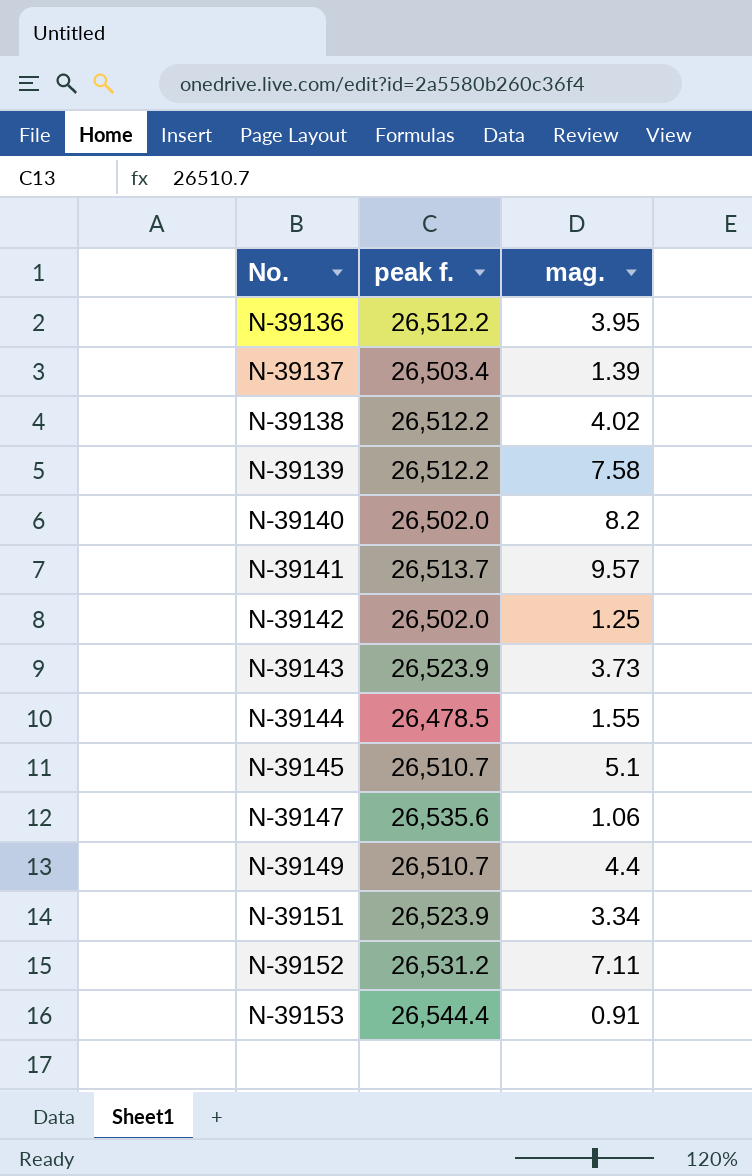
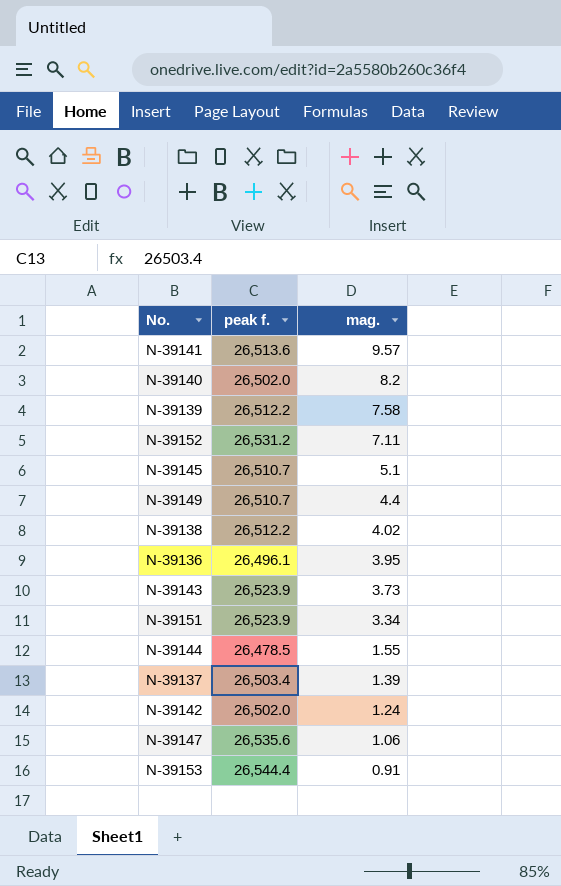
row order: No. ascending -> mag. descending
N-39141 | peak f.: 26,513.7 -> 26,513.6
N-39136 | peak f.: 26,512.2 -> 26,496.1
N-39142 | mag.: 1.25 -> 1.24

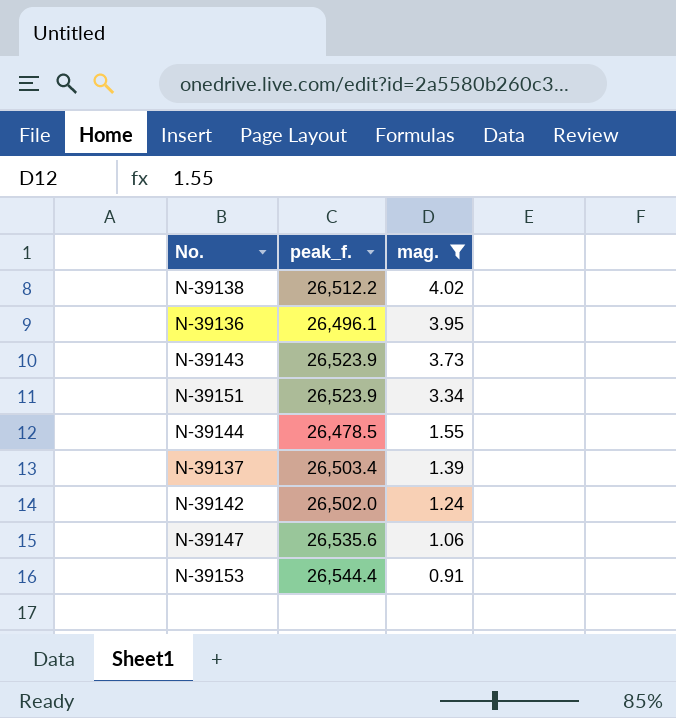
filter: none -> mag. <= 4.02
column name: peak f. -> peak_f.

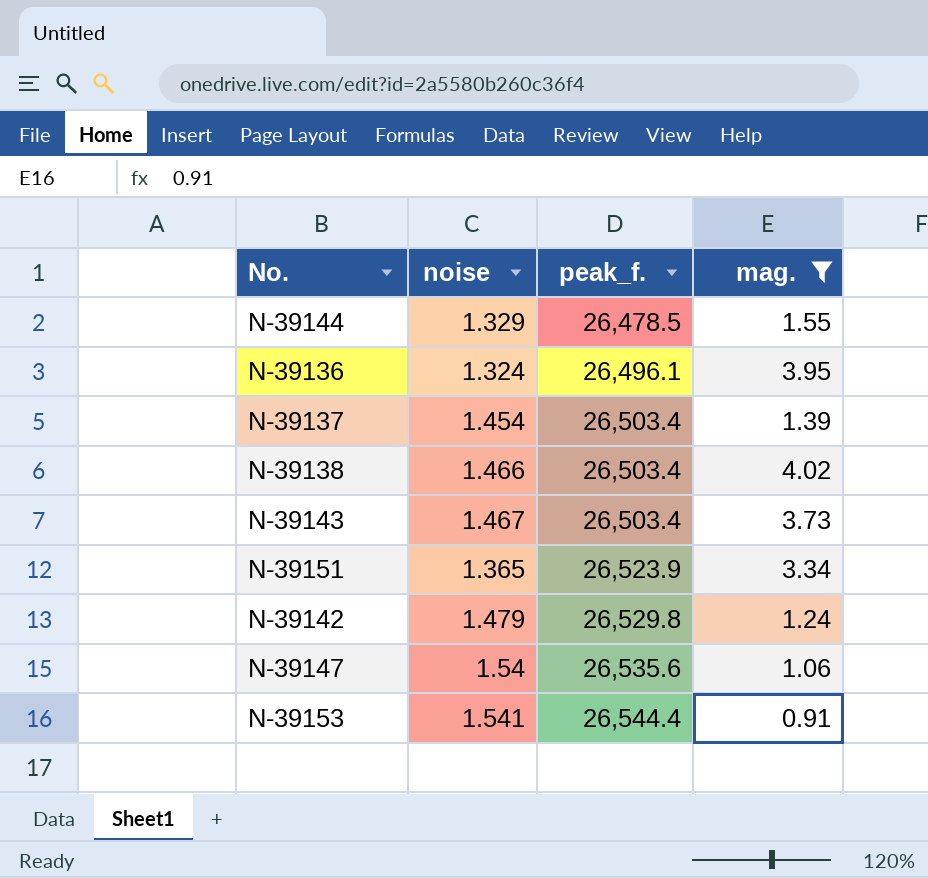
row order: mag. descending -> peak_f. ascending
column noise | position: none -> 2
N-39138 | peak_f.: 26,512.2 -> 26,503.4
N-39143 | peak_f.: 26,523.9 -> 26,503.4
N-39142 | peak_f.: 26,502.0 -> 26,529.8

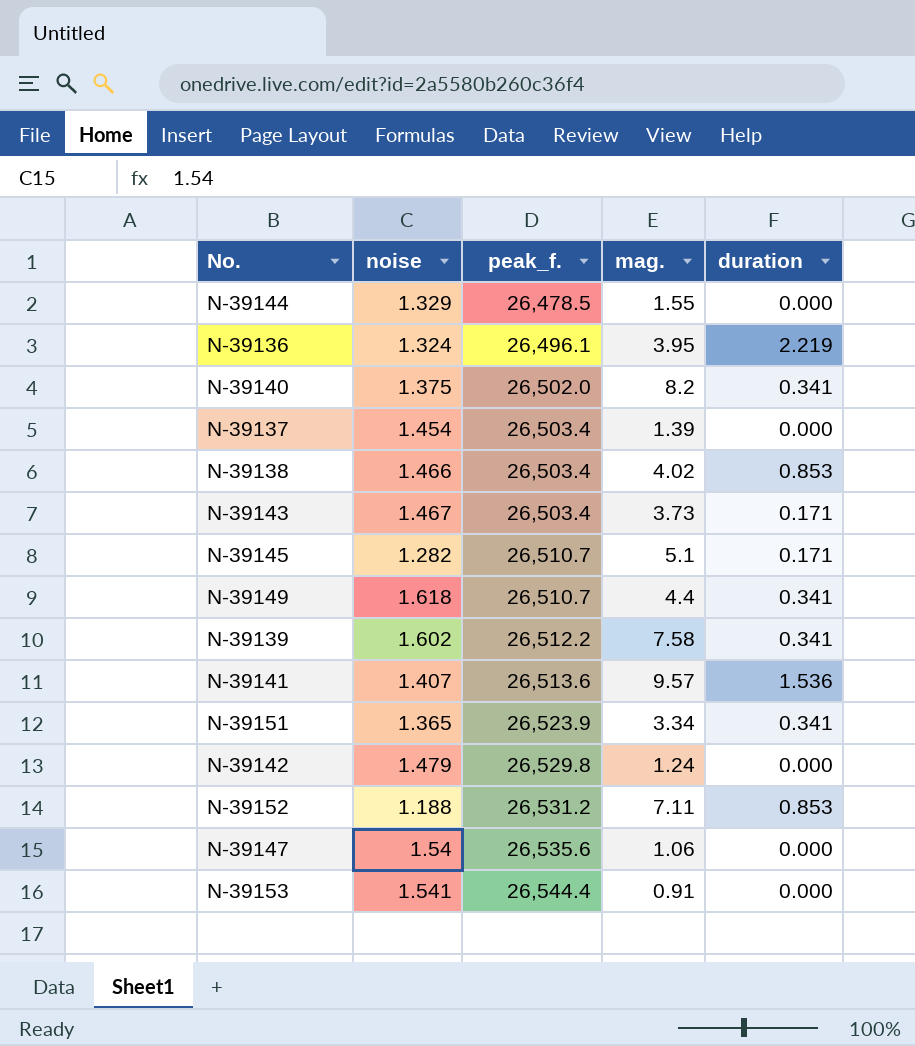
filter: mag. <= 4.02 -> none
column duration | position: none -> 5

